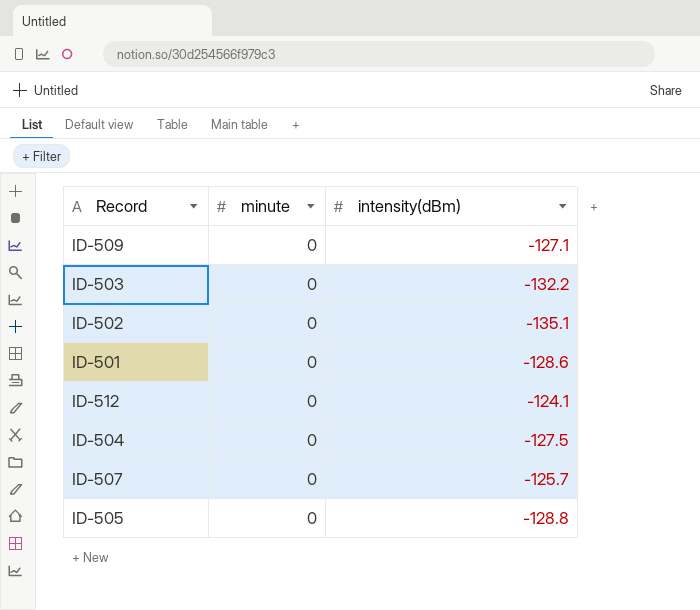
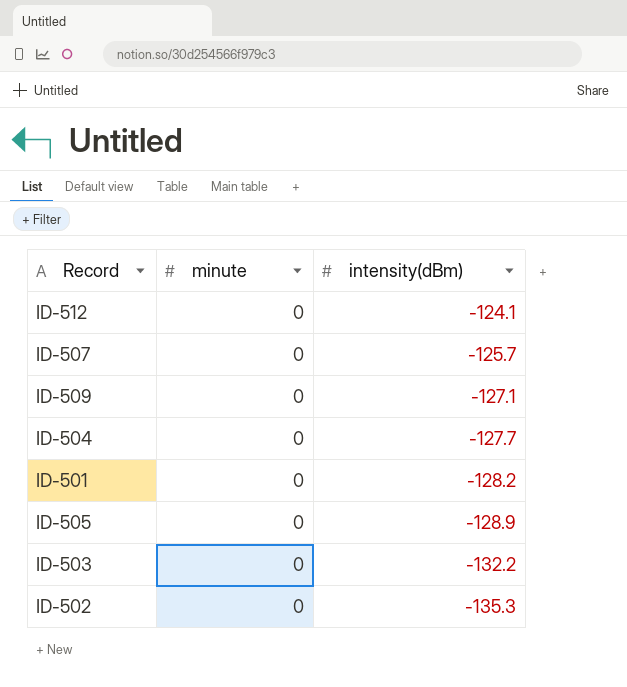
row order: none -> intensity(dBm) descending
ID-504 | intensity(dBm): -127.5 -> -127.7
ID-501 | intensity(dBm): -128.6 -> -128.2
ID-505 | intensity(dBm): -128.8 -> -128.9
ID-502 | intensity(dBm): -135.1 -> -135.3

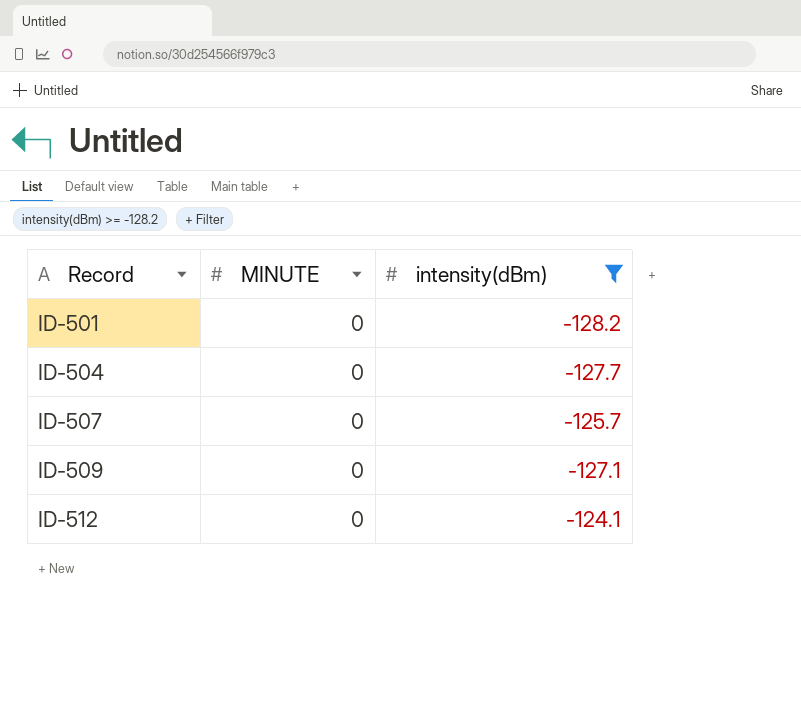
filter: none -> intensity(dBm) >= -128.2
row order: intensity(dBm) descending -> Record ascending
column name: minute -> MINUTE

